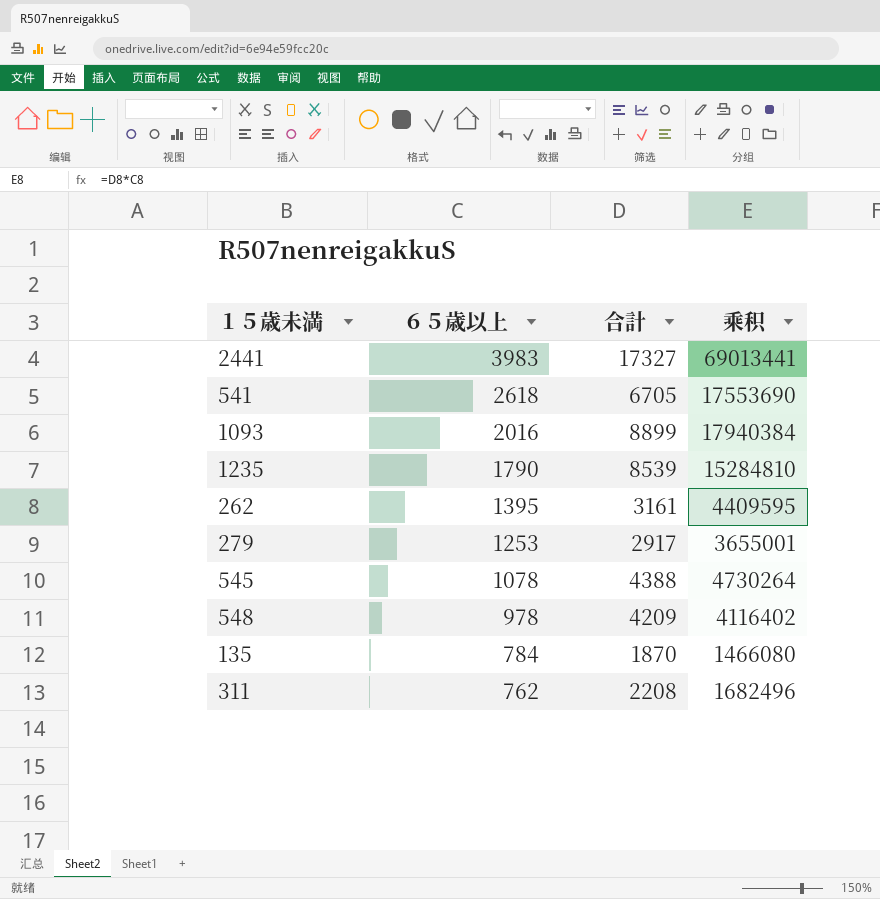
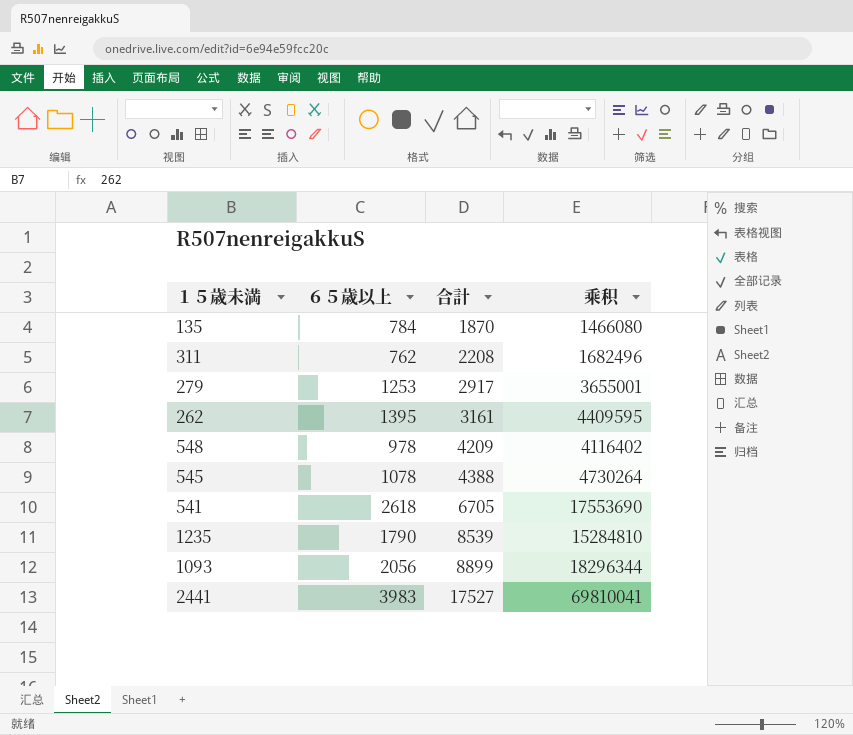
row order: ６５歳以上 descending -> 合計 ascending
1093 | ６５歳以上: 2016 -> 2056
1093 | 乘积: 17940384 -> 18296344
2441 | 合計: 17327 -> 17527
2441 | 乘积: 69013441 -> 69810041

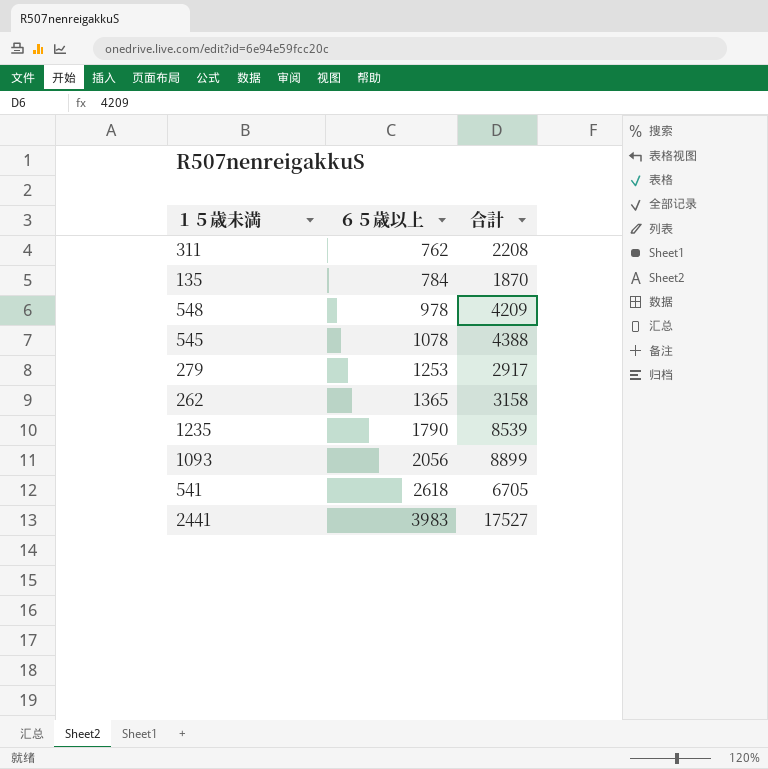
row order: 合計 ascending -> ６５歳以上 ascending
column 乘积 | formula: [６５歳以上] * [合計] -> none
262 | ６５歳以上: 1395 -> 1365
262 | 合計: 3161 -> 3158

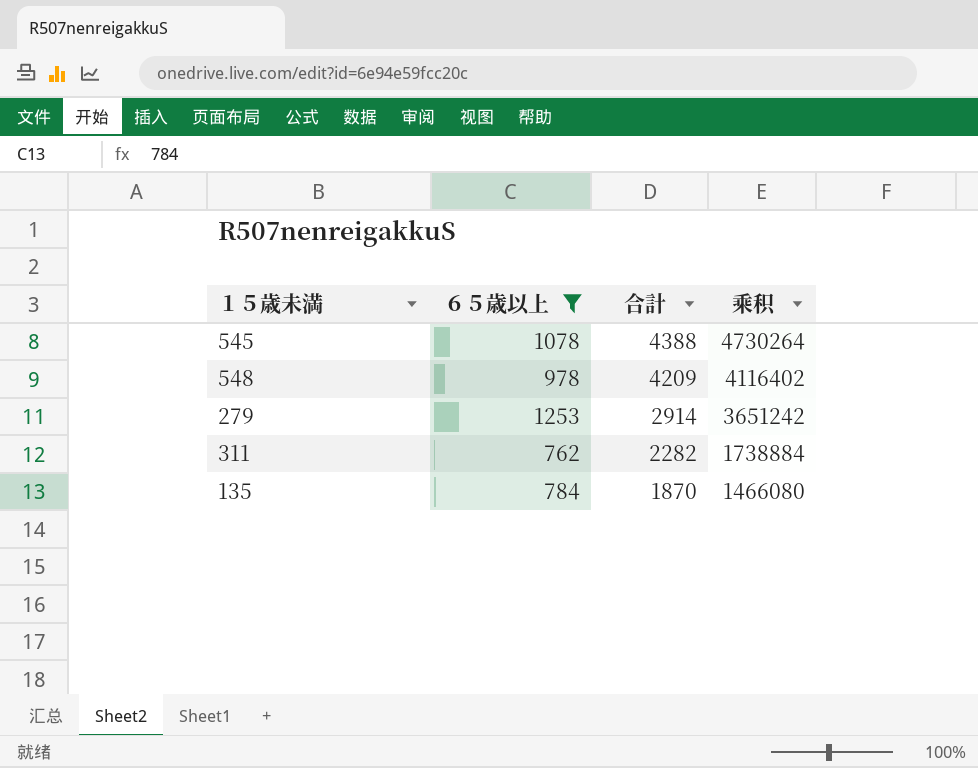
filter: none -> ６５歳以上 <= 1253
row order: ６５歳以上 ascending -> 合計 descending
column 乘积 | formula: none -> [６５歳以上] * [合計]
279 | 合計: 2917 -> 2914
311 | 合計: 2208 -> 2282

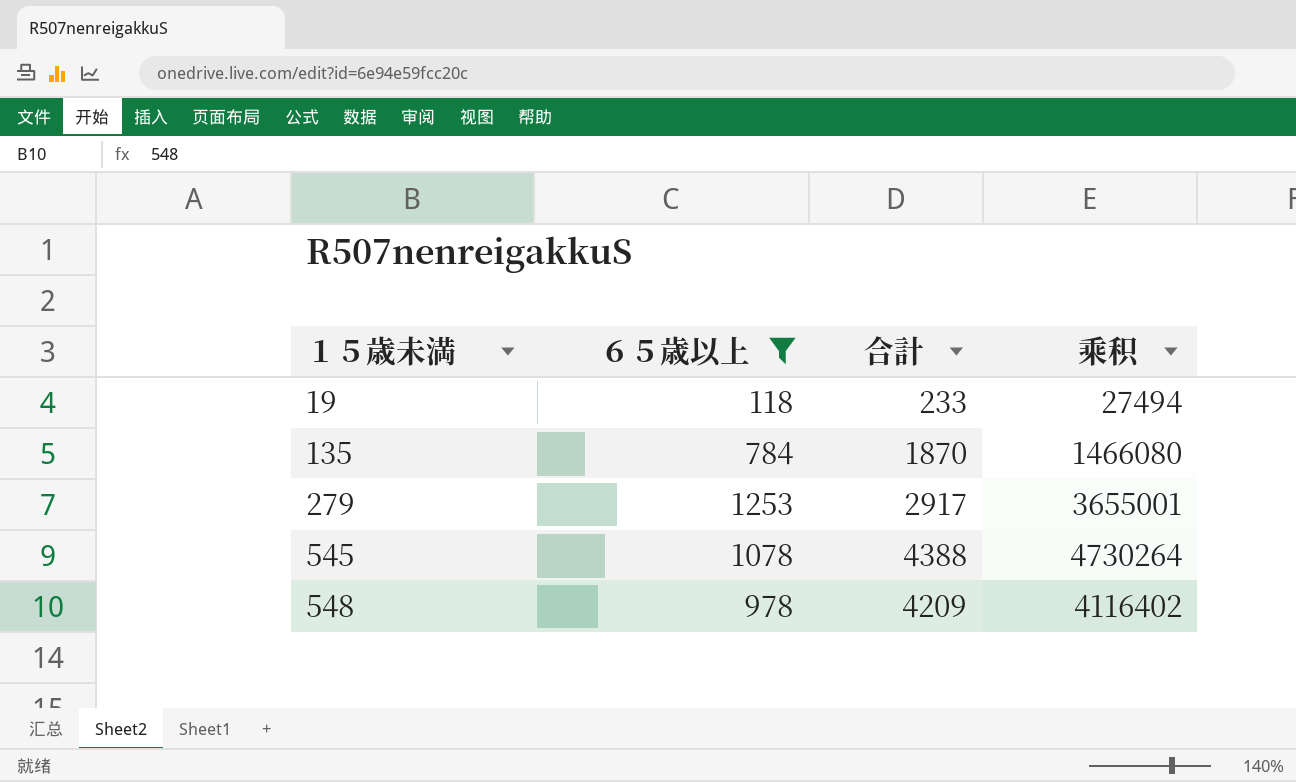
row order: 合計 descending -> １５歳未満 ascending
row 311: 762 | 2282 | 1738884 -> none
row 19: none -> 118 | 233 | 27494
279 | 合計: 2914 -> 2917
279 | 乘积: 3651242 -> 3655001

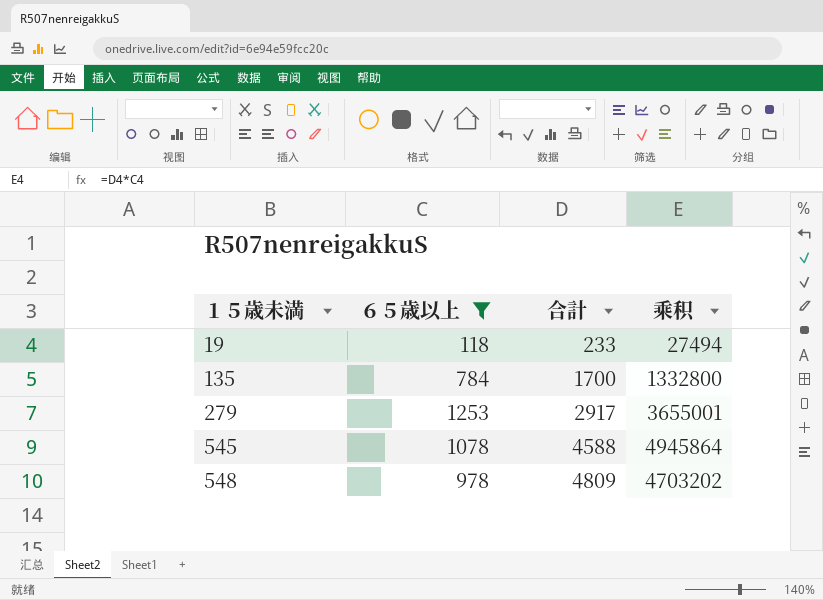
135 | 合計: 1870 -> 1700
135 | 乘积: 1466080 -> 1332800
545 | 合計: 4388 -> 4588
545 | 乘积: 4730264 -> 4945864
548 | 合計: 4209 -> 4809
548 | 乘积: 4116402 -> 4703202

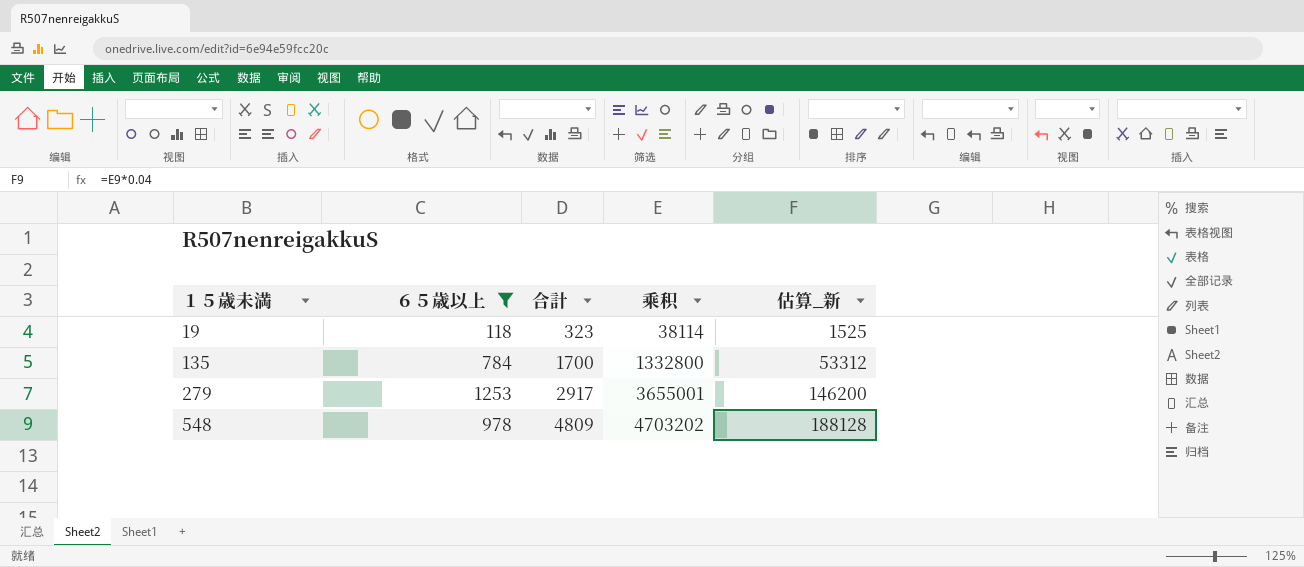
column 估算_新 | formula: none -> [乘积] * 0.04
row 545: 1078 | 4588 | 4945864 -> none
19 | 合計: 233 -> 323
19 | 乘积: 27494 -> 38114

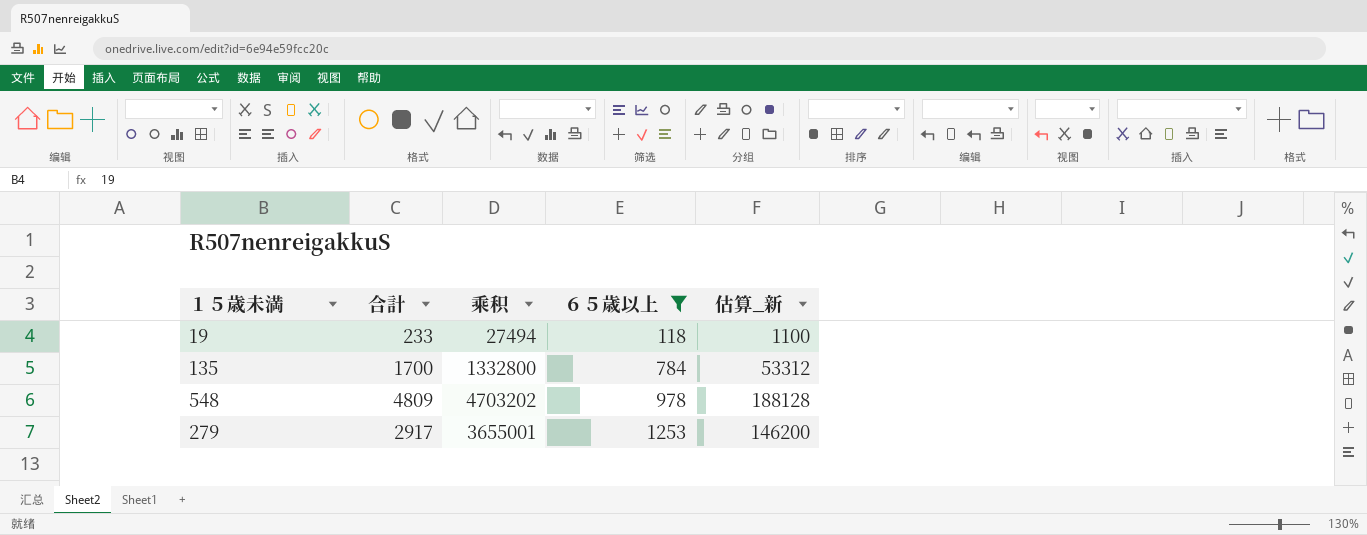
row order: １５歳未満 ascending -> ６５歳以上 ascending
column ６５歳以上 | position: 2 -> 4
19 | 合計: 323 -> 233
19 | 乘积: 38114 -> 27494
19 | 估算_新: 1525 -> 1100

